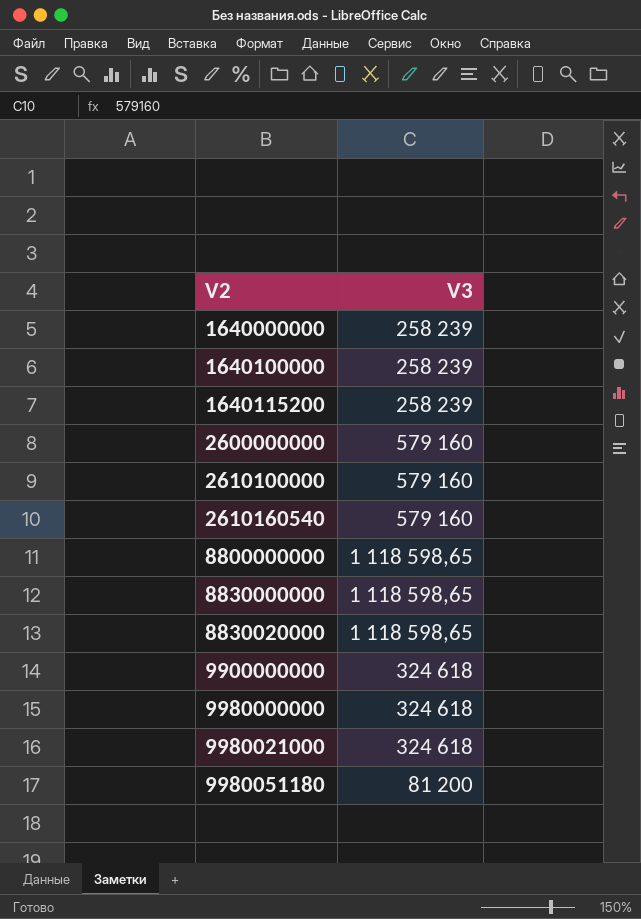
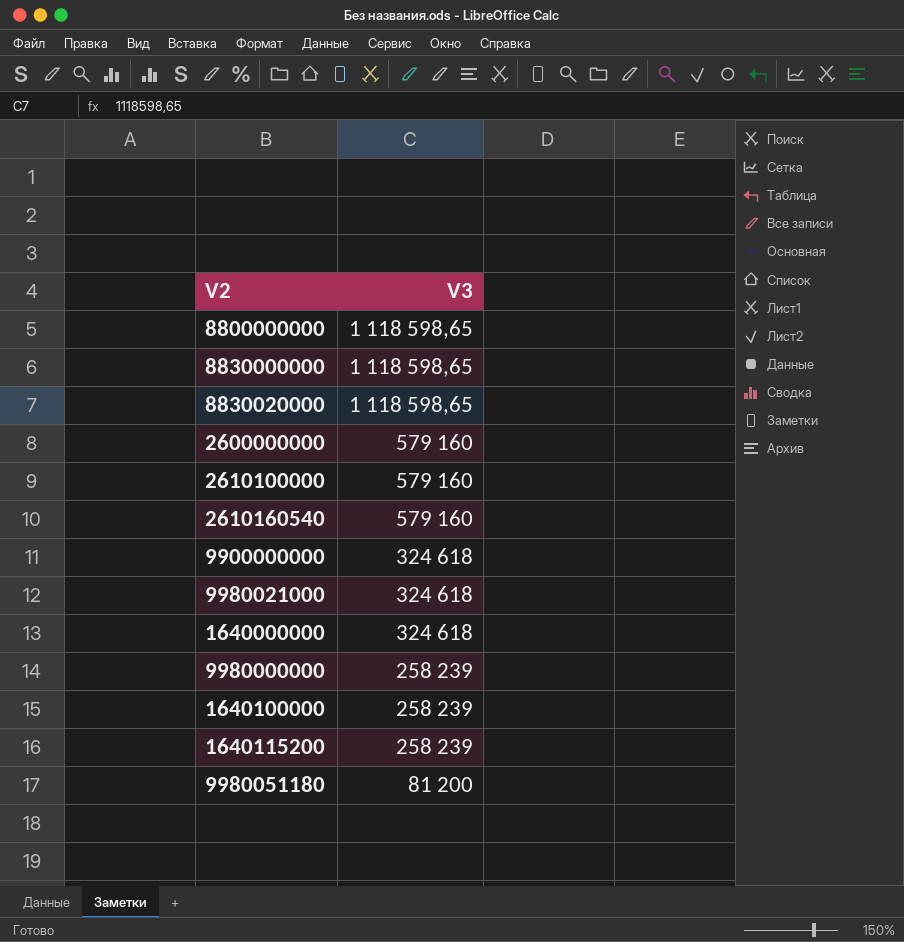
row order: V2 ascending -> V3 descending
1640000000 | V3: 258 239 -> 324 618
9980000000 | V3: 324 618 -> 258 239

